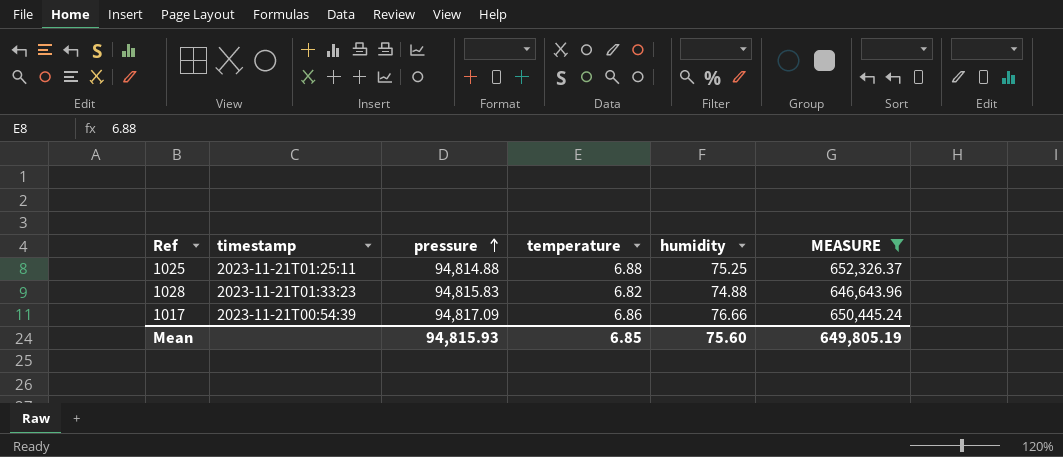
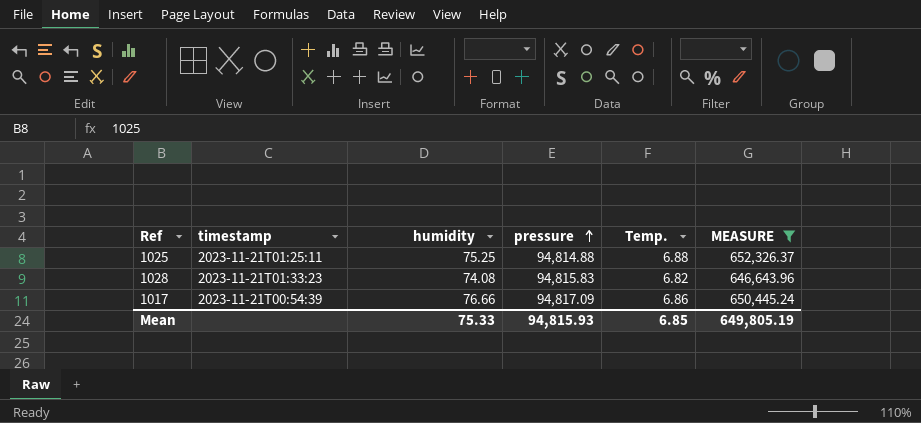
column humidity | position: 5 -> 3
column name: temperature -> Temp.
1028 | humidity: 74.88 -> 74.08
Mean | humidity: 75.60 -> 75.33

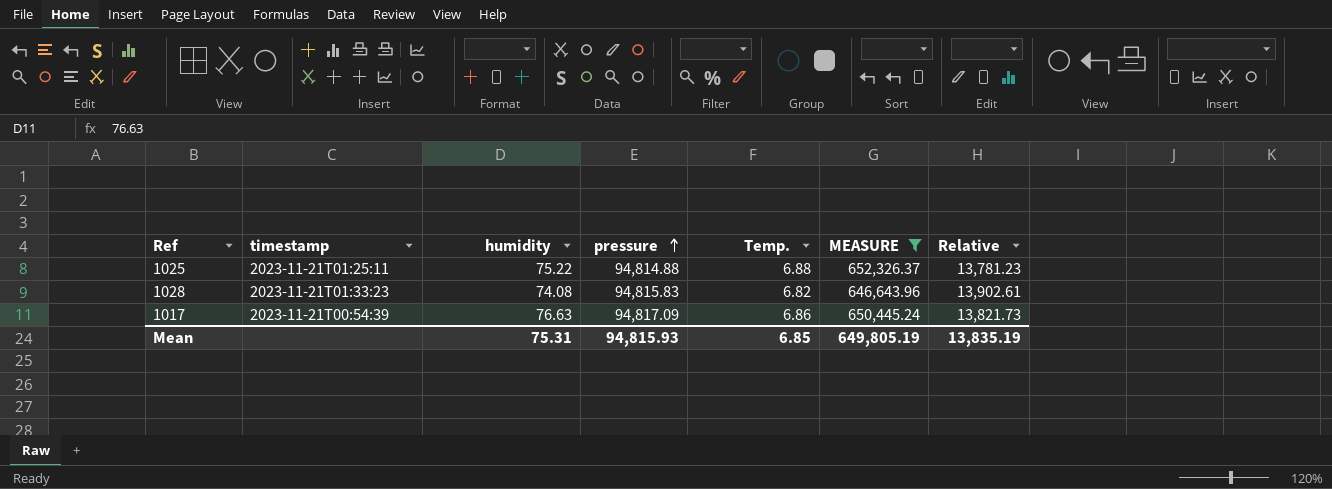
column Relative | formula: none -> [pressure] / [Temp.]
1025 | humidity: 75.25 -> 75.22
1017 | humidity: 76.66 -> 76.63
Mean | humidity: 75.33 -> 75.31

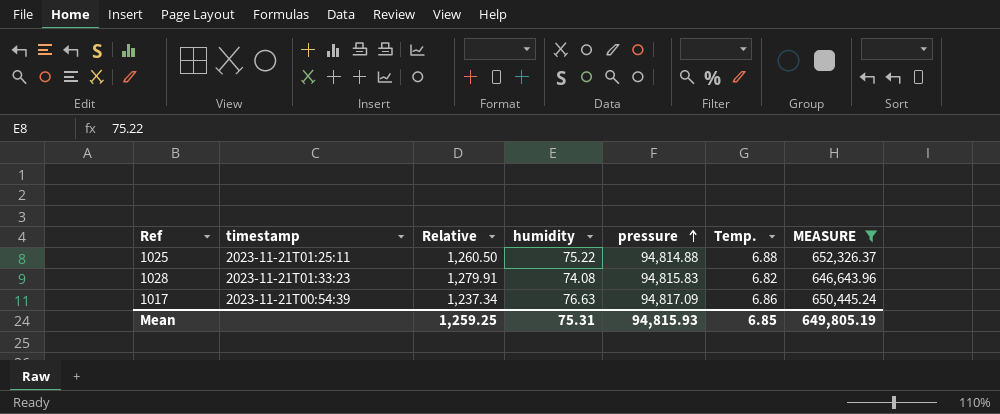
column Relative | formula: [pressure] / [Temp.] -> [pressure] / [humidity]
column Relative | position: 7 -> 3
Mean | Relative: 13,835.19 -> 1,259.25

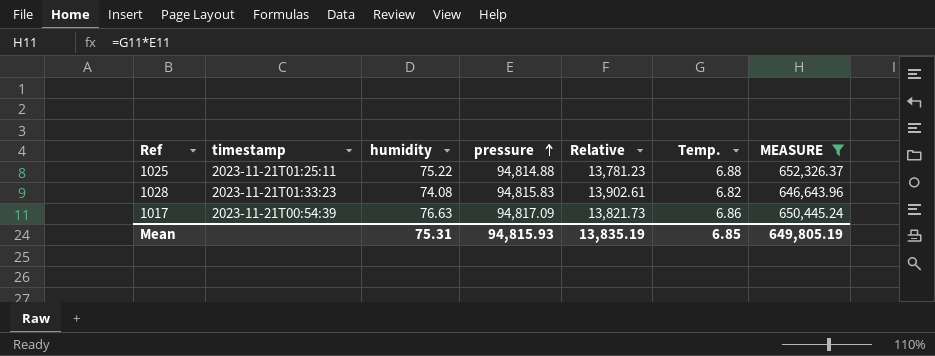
column Relative | formula: [pressure] / [humidity] -> [pressure] / [Temp.]
column Relative | position: 3 -> 5
Mean | Relative: 1,259.25 -> 13,835.19

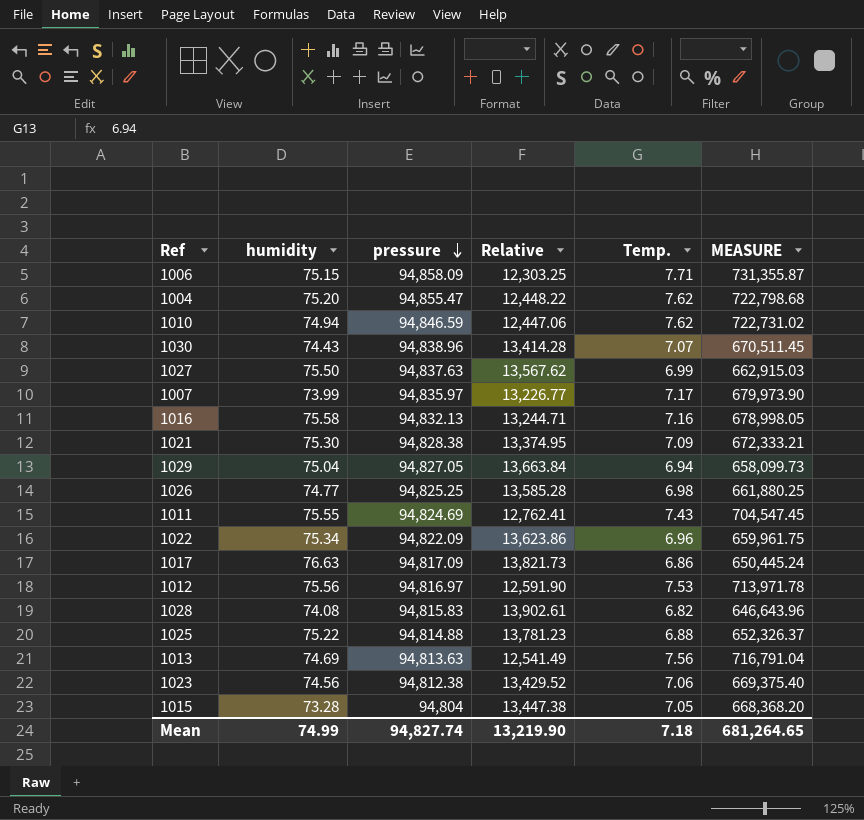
filter: MEASURE <= 652,326.37 -> none
row order: pressure ascending -> pressure descending
column timestamp | position: 2 -> none
Mean | humidity: 75.31 -> 74.99
Mean | pressure: 94,815.93 -> 94,827.74
Mean | Relative: 13,835.19 -> 13,219.90
Mean | Temp.: 6.85 -> 7.18
Mean | MEASURE: 649,805.19 -> 681,264.65

